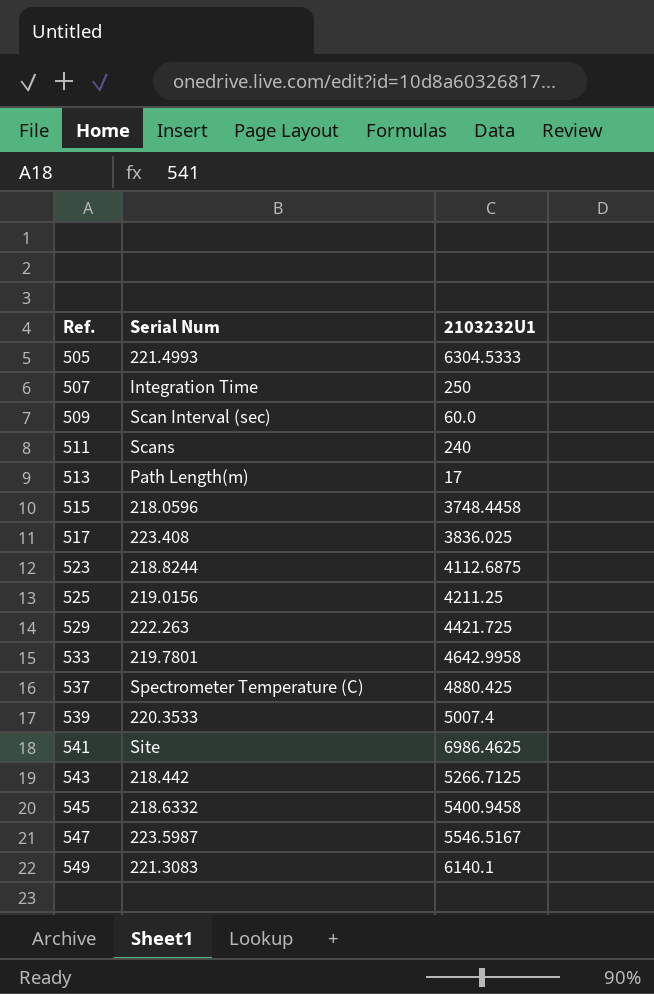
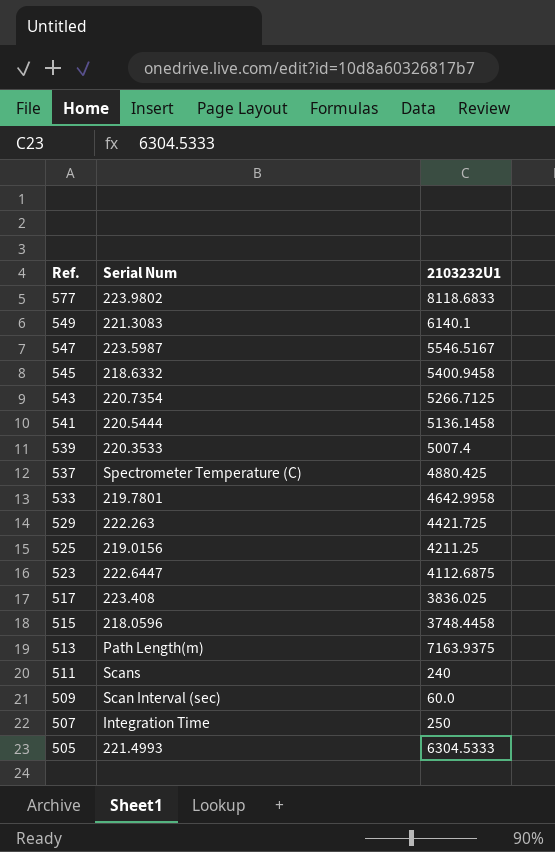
row order: Ref. ascending -> Ref. descending
row 577: none -> 223.9802 | 8118.6833
543 | Serial Num: 218.442 -> 220.7354
541 | Serial Num: Site -> 220.5444
541 | 2103232U1: 6986.4625 -> 5136.1458
523 | Serial Num: 218.8244 -> 222.6447
513 | 2103232U1: 17 -> 7163.9375

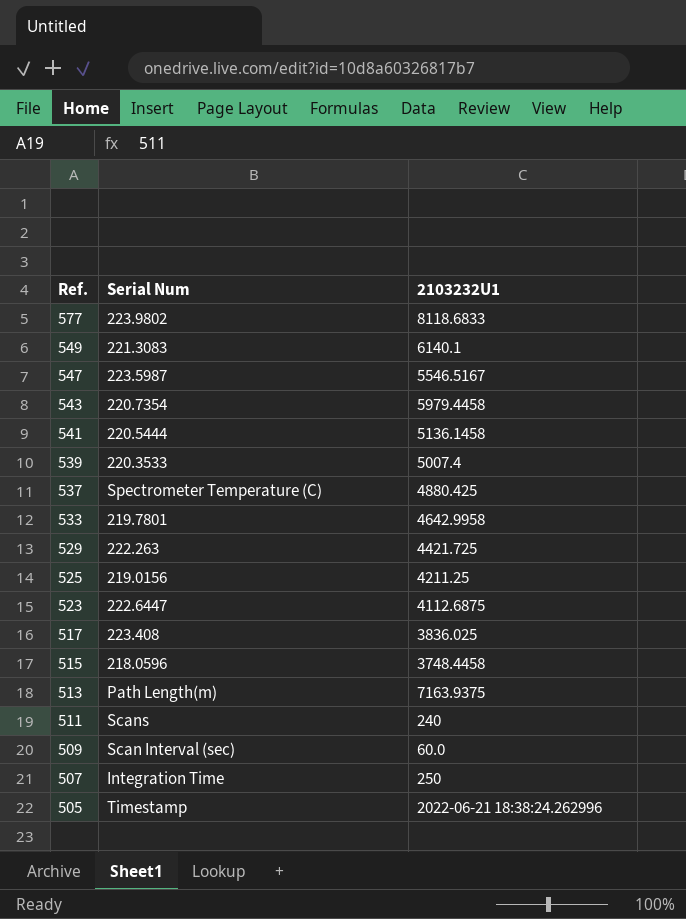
row 545: 218.6332 | 5400.9458 -> none
543 | 2103232U1: 5266.7125 -> 5979.4458
505 | Serial Num: 221.4993 -> Timestamp
505 | 2103232U1: 6304.5333 -> 2022-06-21 18:38:24.262996

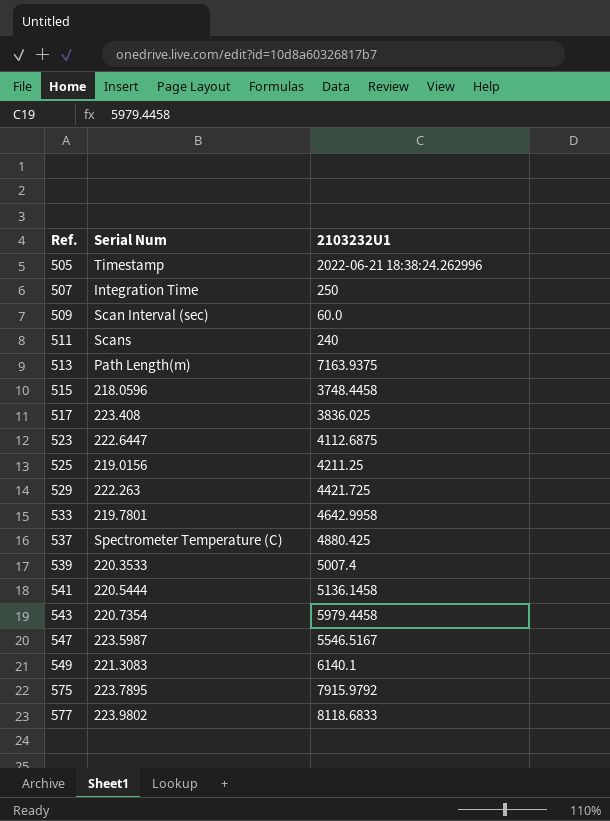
row order: Ref. descending -> Ref. ascending
row 575: none -> 223.7895 | 7915.9792

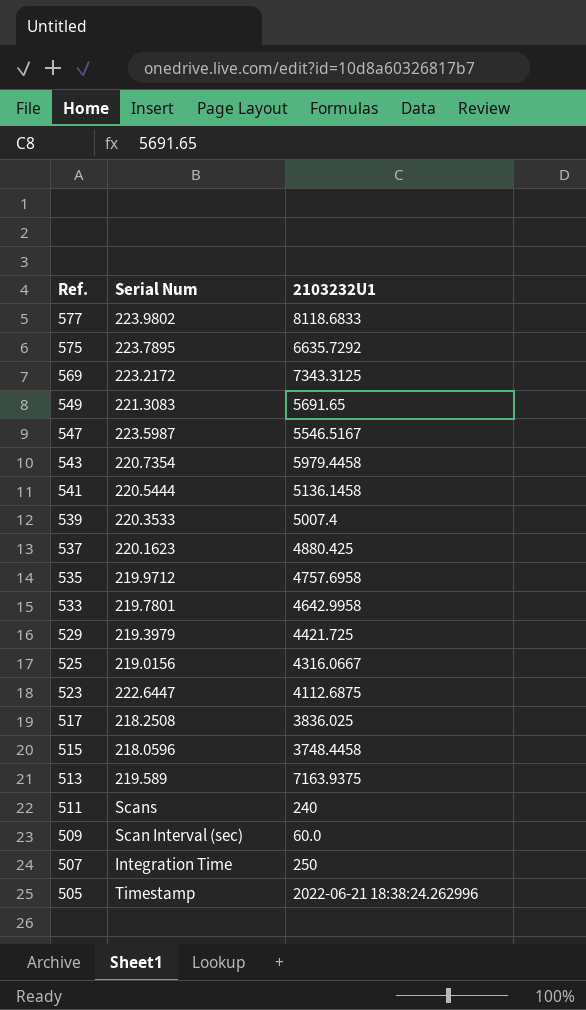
row order: Ref. ascending -> Ref. descending
575 | 2103232U1: 7915.9792 -> 6635.7292
row 569: none -> 223.2172 | 7343.3125
549 | 2103232U1: 6140.1 -> 5691.65
537 | Serial Num: Spectrometer Temperature (C) -> 220.1623
row 535: none -> 219.9712 | 4757.6958
529 | Serial Num: 222.263 -> 219.3979
525 | 2103232U1: 4211.25 -> 4316.0667
517 | Serial Num: 223.408 -> 218.2508
513 | Serial Num: Path Length(m) -> 219.589

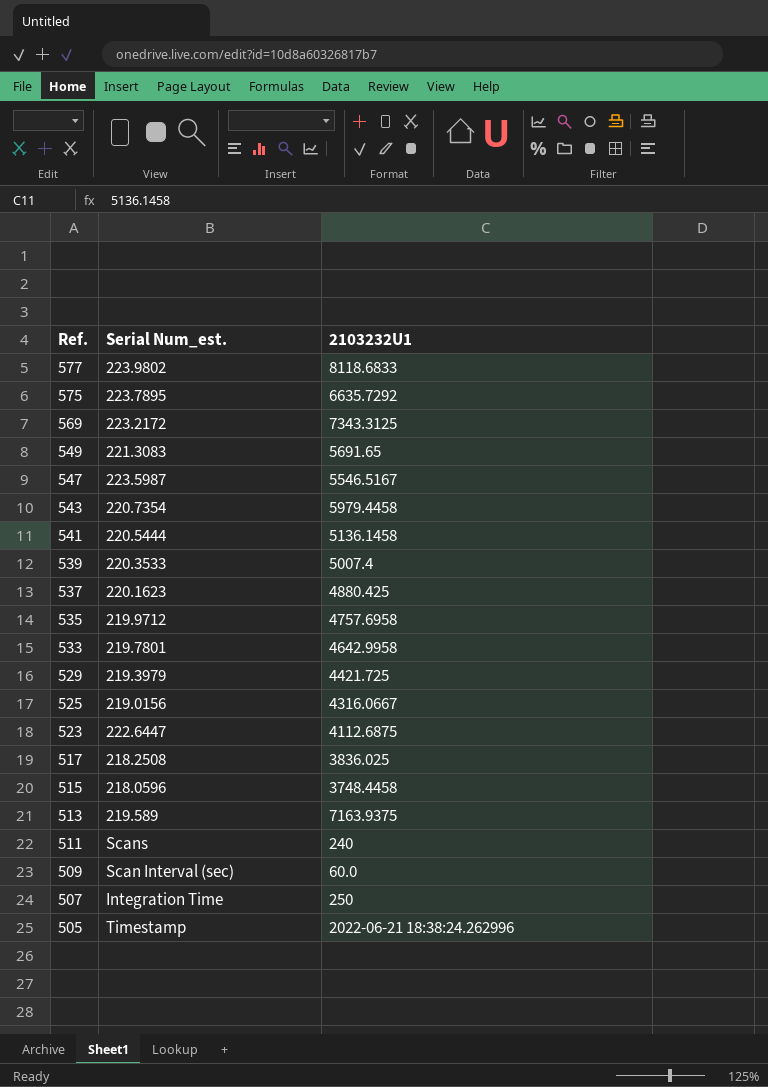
column name: Serial Num -> Serial Num_est.

